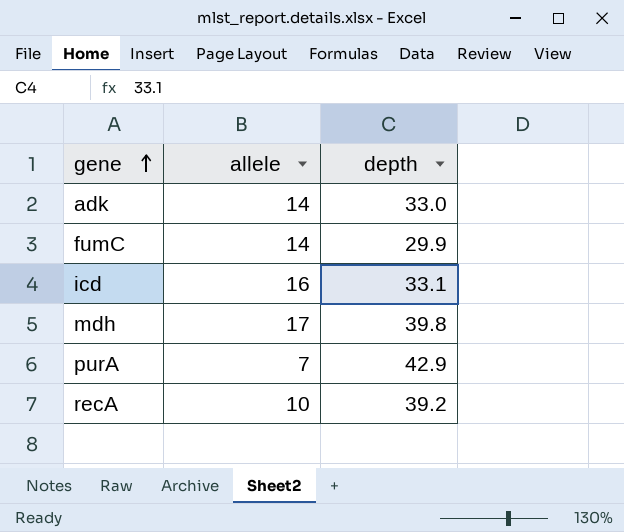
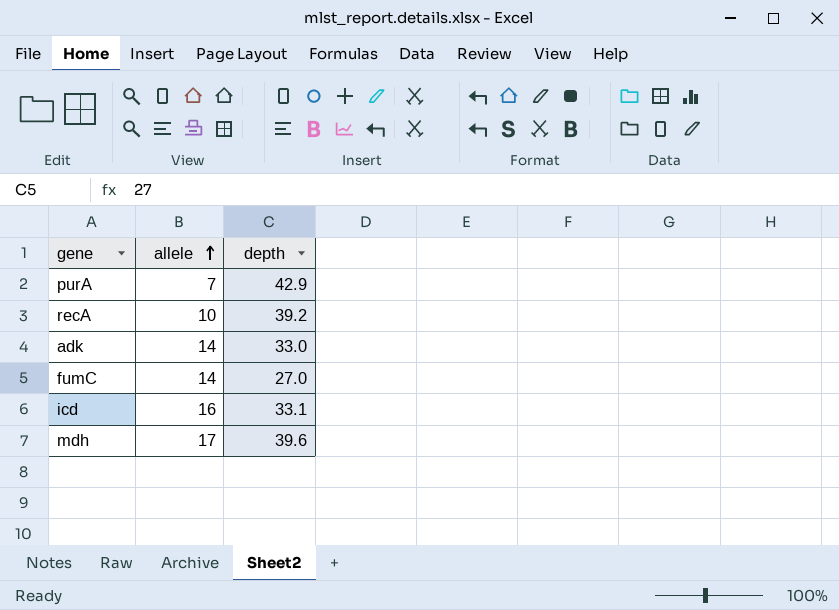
row order: gene ascending -> allele ascending
fumC | depth: 29.9 -> 27.0
mdh | depth: 39.8 -> 39.6

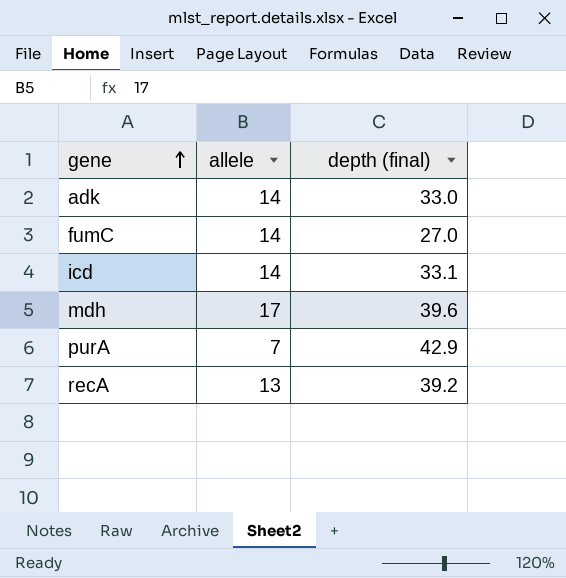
row order: allele ascending -> gene ascending
column name: depth -> depth (final)
icd | allele: 16 -> 14
recA | allele: 10 -> 13

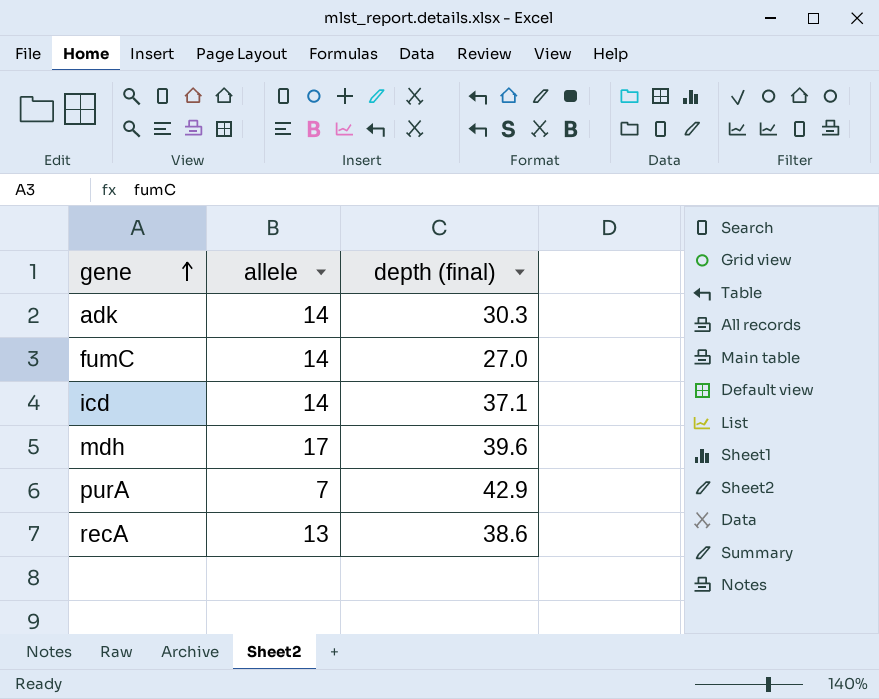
adk | depth (final): 33.0 -> 30.3
icd | depth (final): 33.1 -> 37.1
recA | depth (final): 39.2 -> 38.6

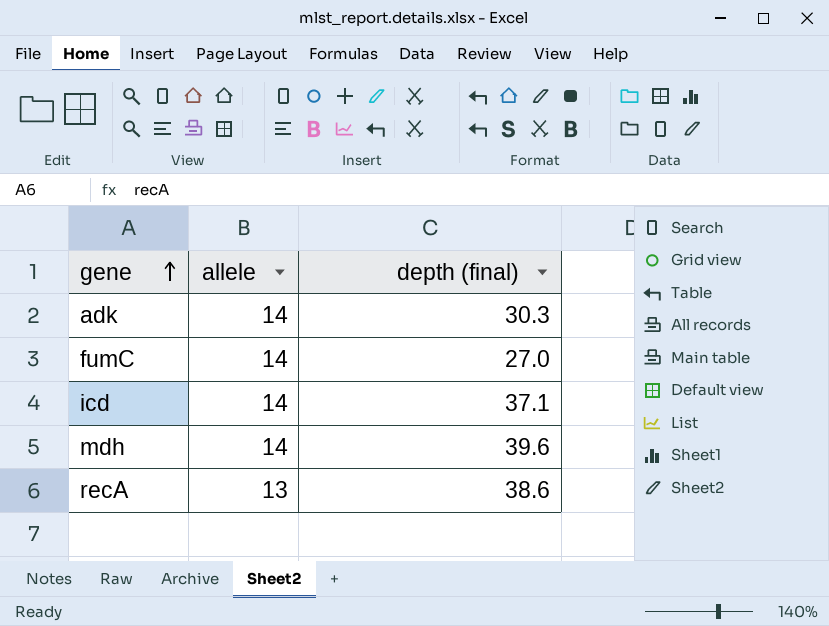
row purA: 7 | 42.9 -> none
mdh | allele: 17 -> 14

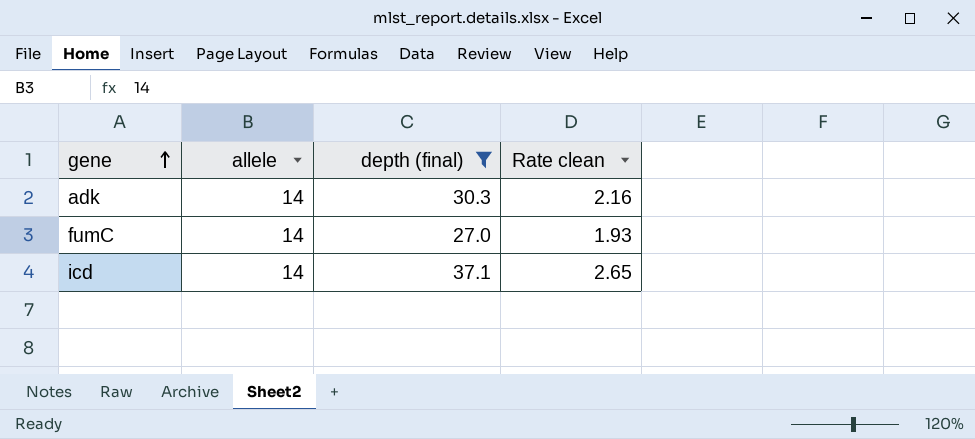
filter: none -> depth (final) <= 37.1
column Rate clean | formula: none -> [depth (final)] / [allele]

